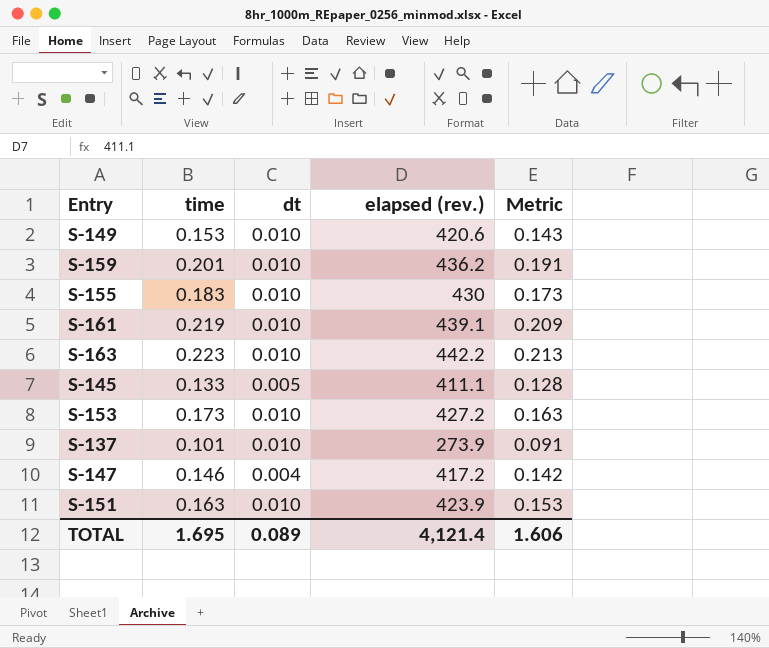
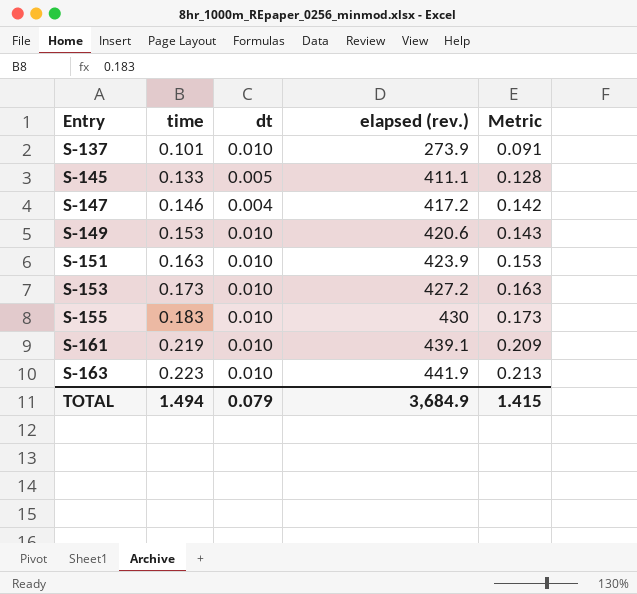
row order: none -> Entry ascending
row S-159: 0.201 | 0.010 | 436.2 | 0.191 -> none
S-163 | elapsed (rev.): 442.2 -> 441.9
TOTAL | time: 1.695 -> 1.494
TOTAL | dt: 0.089 -> 0.079
TOTAL | elapsed (rev.): 4,121.4 -> 3,684.9
TOTAL | Metric: 1.606 -> 1.415

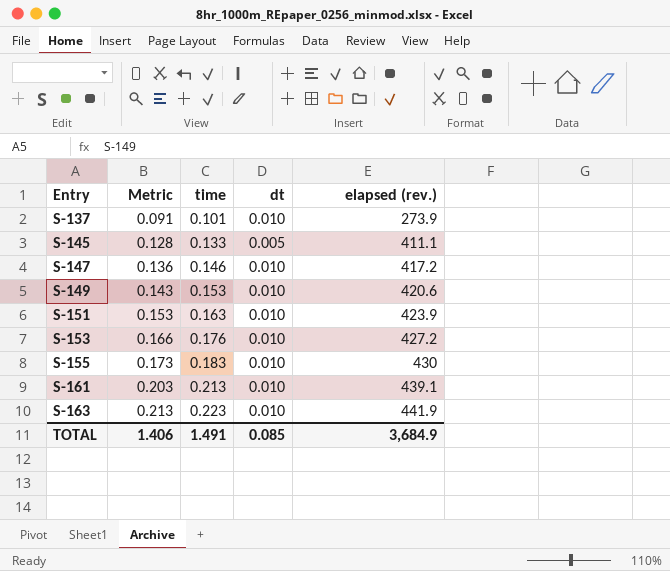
column Metric | position: 5 -> 2
S-147 | Metric: 0.142 -> 0.136
S-147 | dt: 0.004 -> 0.010
S-153 | Metric: 0.163 -> 0.166
S-153 | time: 0.173 -> 0.176
S-161 | Metric: 0.209 -> 0.203
S-161 | time: 0.219 -> 0.213
TOTAL | Metric: 1.415 -> 1.406
TOTAL | time: 1.494 -> 1.491
TOTAL | dt: 0.079 -> 0.085

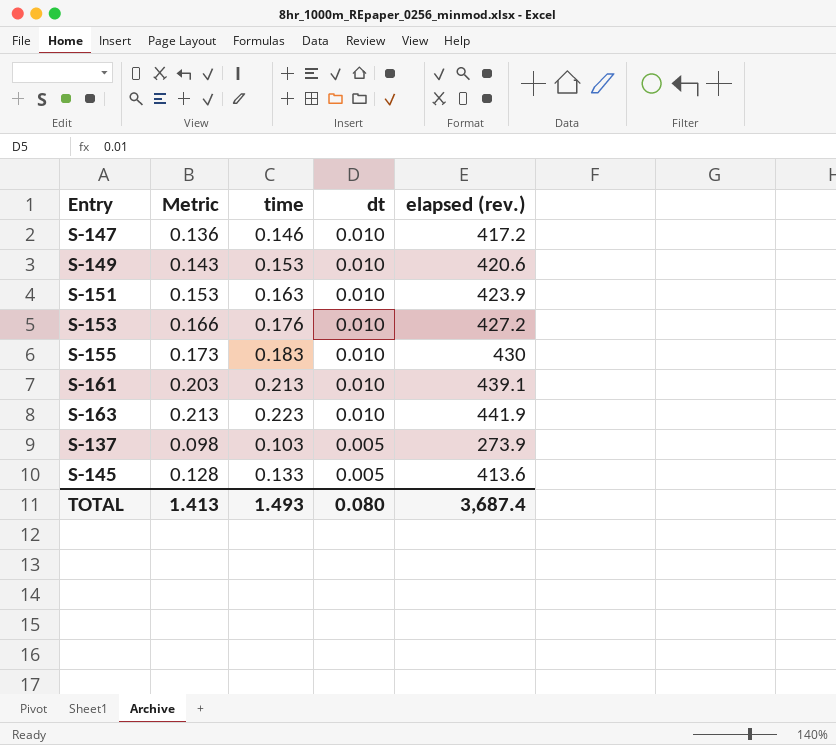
row order: Entry ascending -> dt descending
S-137 | Metric: 0.091 -> 0.098
S-137 | time: 0.101 -> 0.103
S-137 | dt: 0.010 -> 0.005
S-145 | elapsed (rev.): 411.1 -> 413.6
TOTAL | Metric: 1.406 -> 1.413
TOTAL | time: 1.491 -> 1.493
TOTAL | dt: 0.085 -> 0.080
TOTAL | elapsed (rev.): 3,684.9 -> 3,687.4

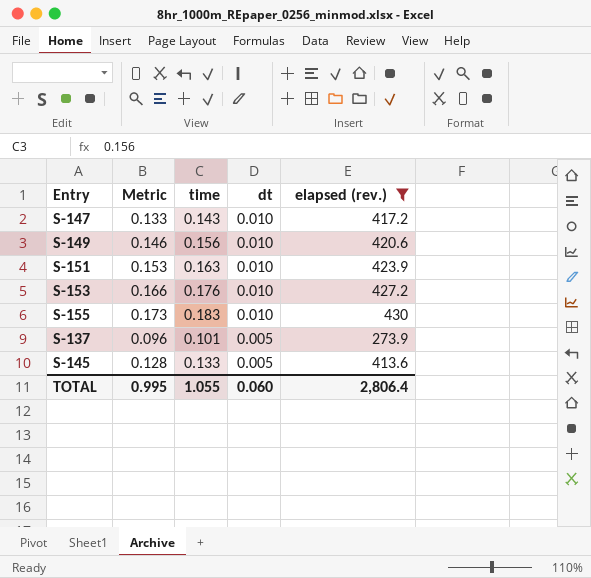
filter: none -> elapsed (rev.) <= 430
S-147 | Metric: 0.136 -> 0.133
S-147 | time: 0.146 -> 0.143
S-149 | Metric: 0.143 -> 0.146
S-149 | time: 0.153 -> 0.156
S-137 | Metric: 0.098 -> 0.096
S-137 | time: 0.103 -> 0.101
TOTAL | Metric: 1.413 -> 0.995
TOTAL | time: 1.493 -> 1.055
TOTAL | dt: 0.080 -> 0.060
TOTAL | elapsed (rev.): 3,687.4 -> 2,806.4

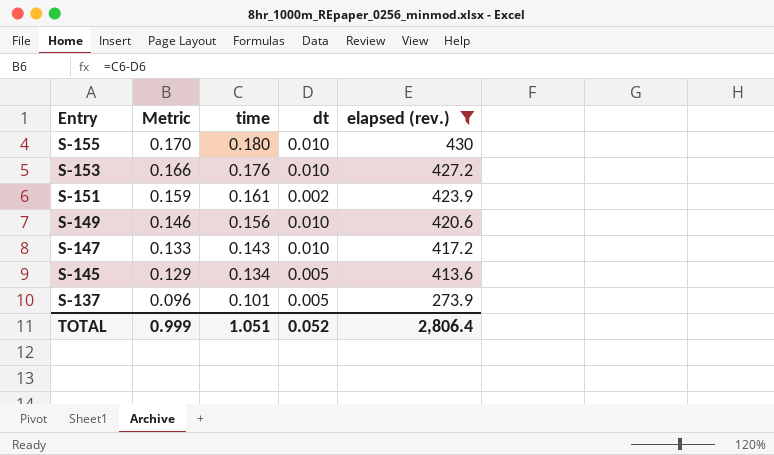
row order: dt descending -> Entry descending
S-155 | Metric: 0.173 -> 0.170
S-155 | time: 0.183 -> 0.180
S-151 | Metric: 0.153 -> 0.159
S-151 | time: 0.163 -> 0.161
S-151 | dt: 0.010 -> 0.002
S-145 | Metric: 0.128 -> 0.129
S-145 | time: 0.133 -> 0.134
TOTAL | Metric: 0.995 -> 0.999
TOTAL | time: 1.055 -> 1.051
TOTAL | dt: 0.060 -> 0.052

